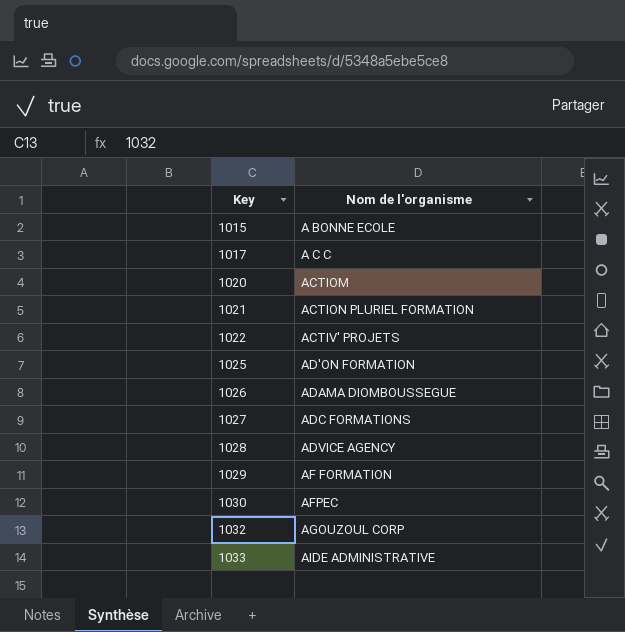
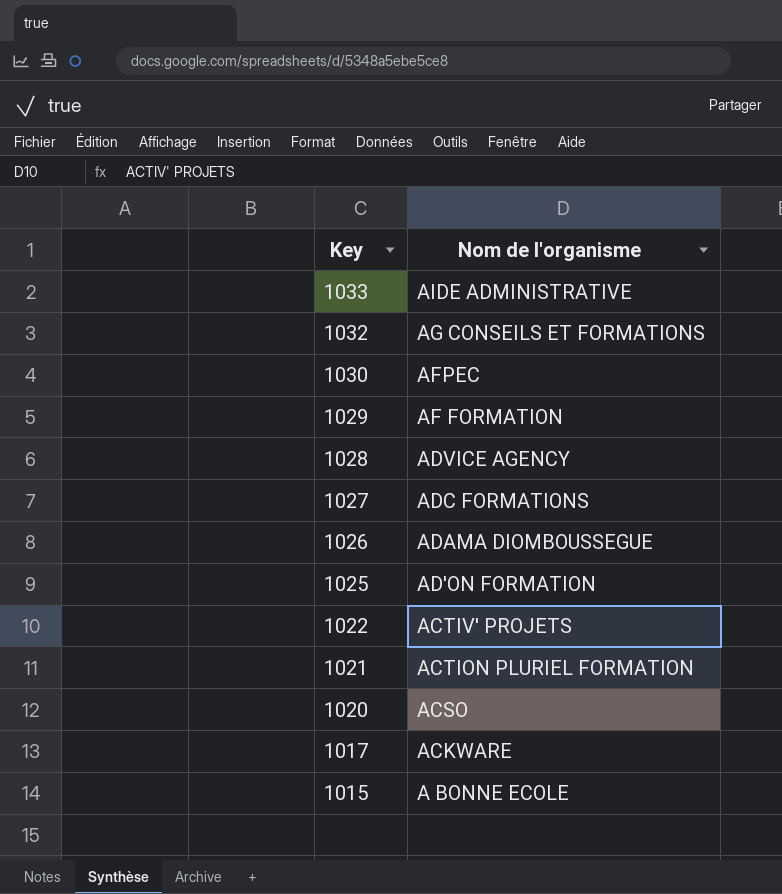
row order: Key ascending -> Key descending
1032 | Nom de l'organisme: AGOUZOUL CORP -> AG CONSEILS ET FORMATIONS
1020 | Nom de l'organisme: ACTIOM -> ACSO
1017 | Nom de l'organisme: A C C -> ACKWARE

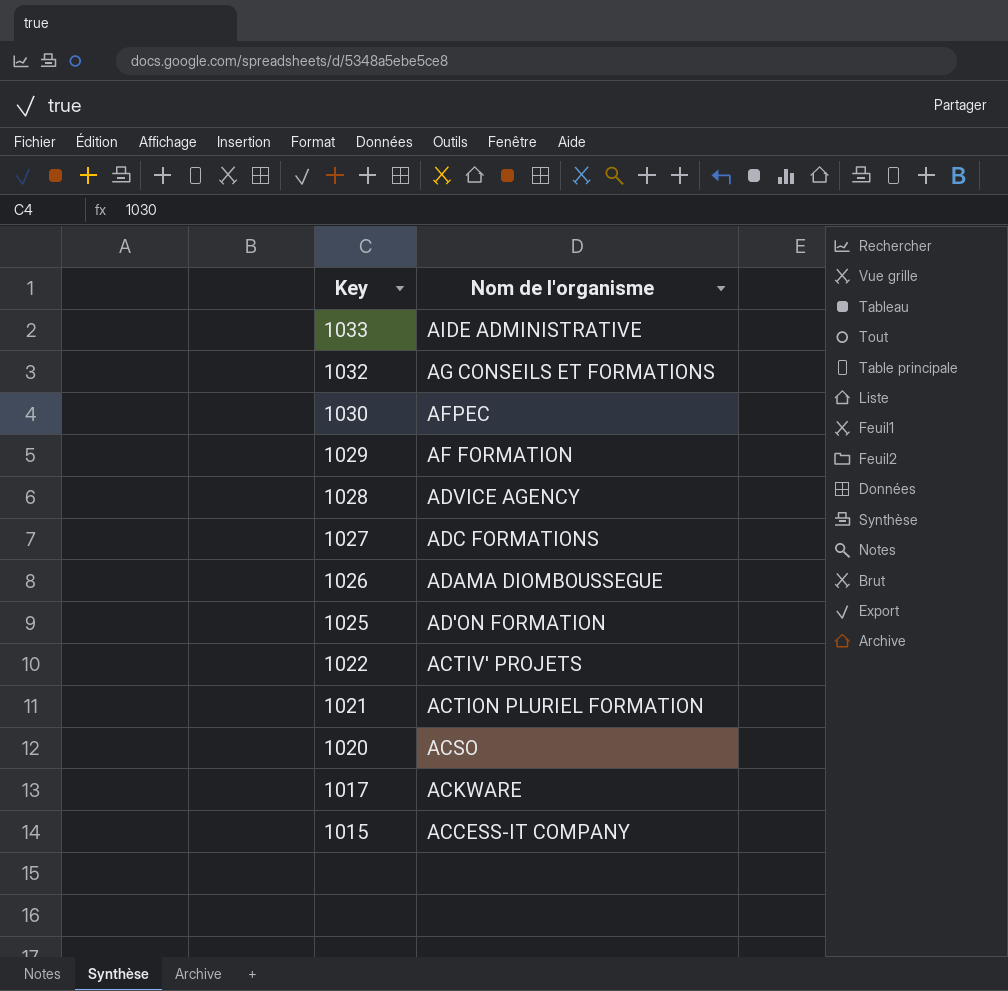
1015 | Nom de l'organisme: A BONNE ECOLE -> ACCESS-IT COMPANY

